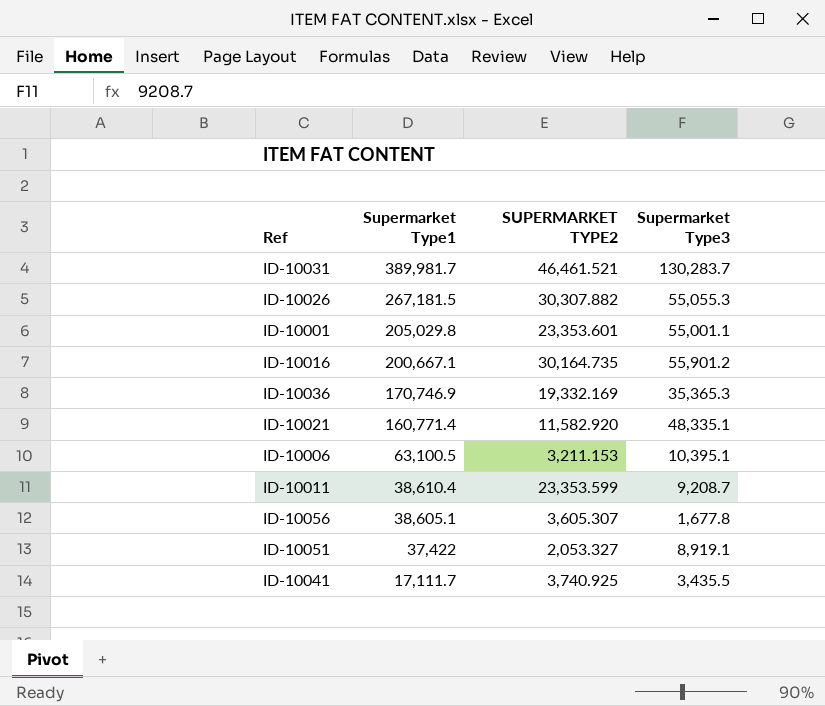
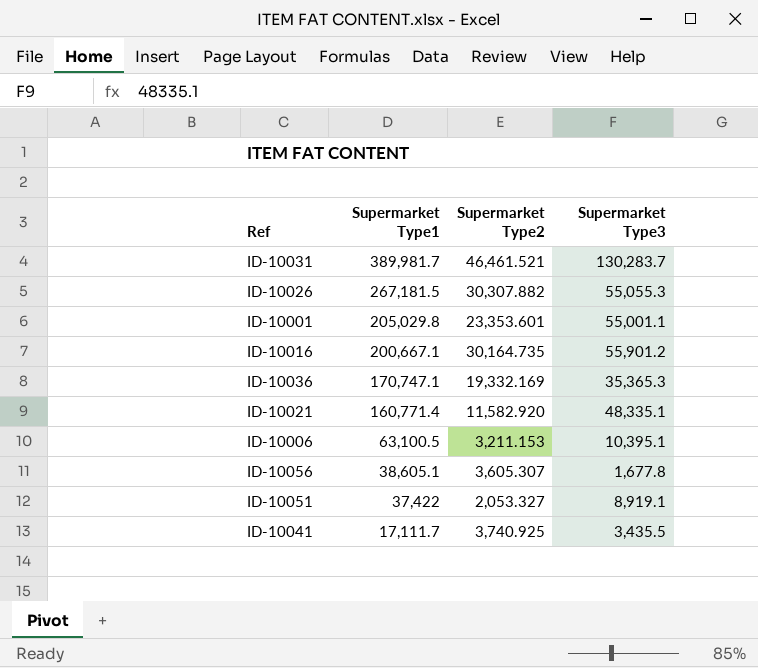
column name: SUPERMARKET TYPE2 -> Supermarket Type2
row ID-10011: 38,610.4 | 23,353.599 | 9,208.7 -> none
ID-10036 | Supermarket Type1: 170,746.9 -> 170,747.1

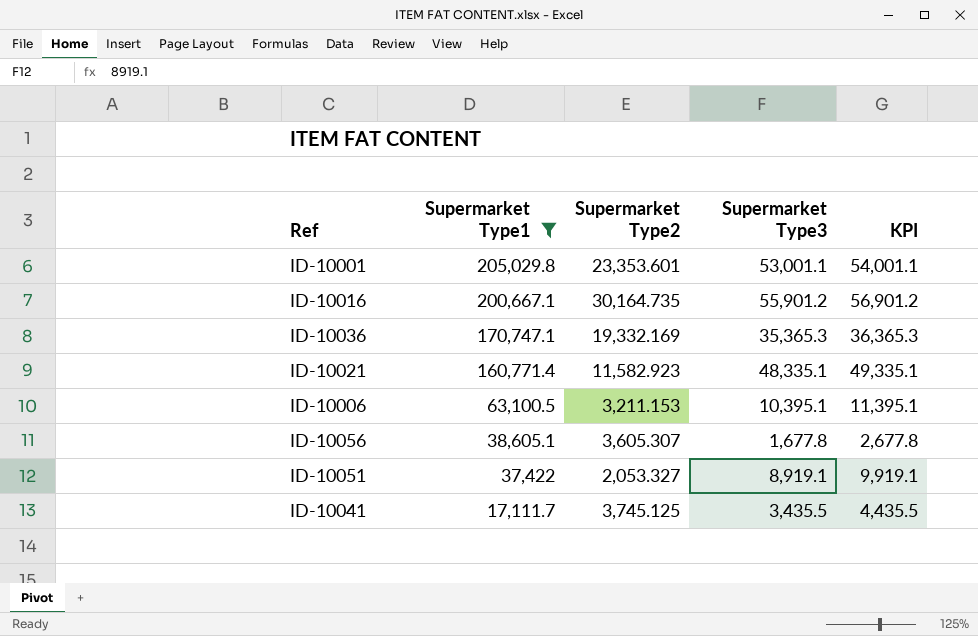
filter: none -> Supermarket Type1 <= 205,029.8
column KPI | formula: none -> [Supermarket Type3] + 1000
ID-10001 | Supermarket Type3: 55,001.1 -> 53,001.1
ID-10021 | Supermarket Type2: 11,582.920 -> 11,582.923
ID-10041 | Supermarket Type2: 3,740.925 -> 3,745.125

